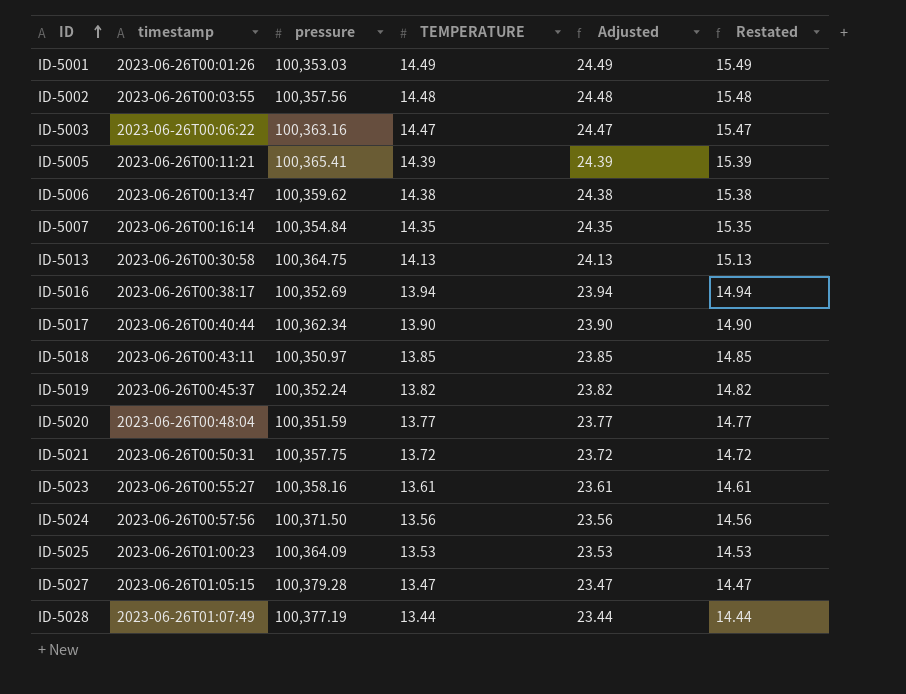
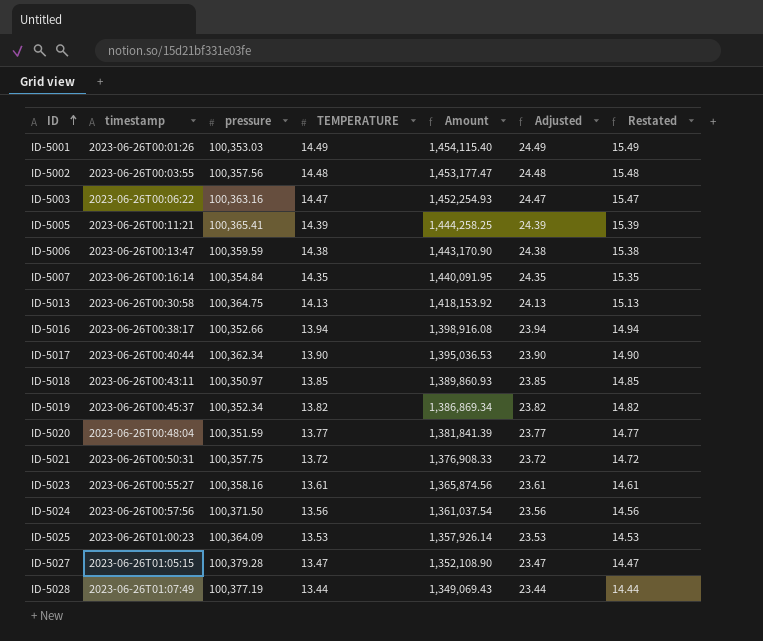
column Amount | formula: none -> [pressure] * [TEMPERATURE]
ID-5006 | pressure: 100,359.62 -> 100,359.59
ID-5016 | pressure: 100,352.69 -> 100,352.66
ID-5019 | pressure: 100,352.24 -> 100,352.34

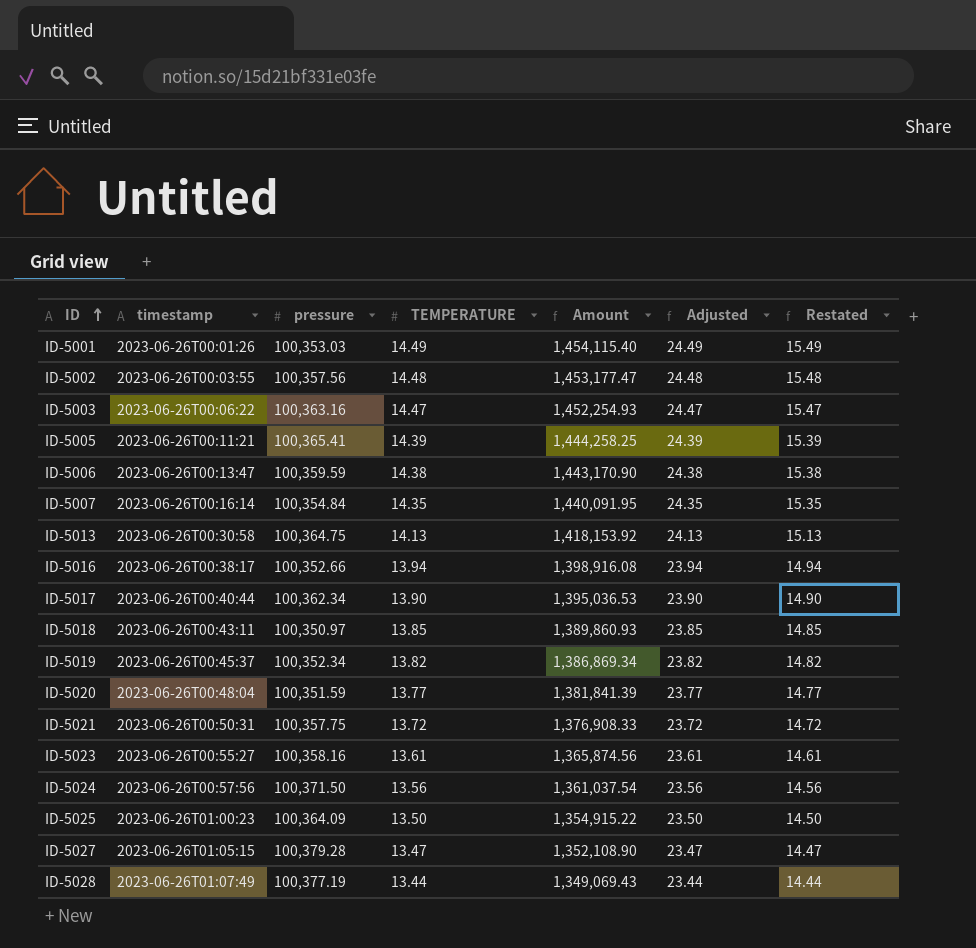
ID-5025 | TEMPERATURE: 13.53 -> 13.50
ID-5025 | Amount: 1,357,926.14 -> 1,354,915.22
ID-5025 | Adjusted: 23.53 -> 23.50
ID-5025 | Restated: 14.53 -> 14.50

